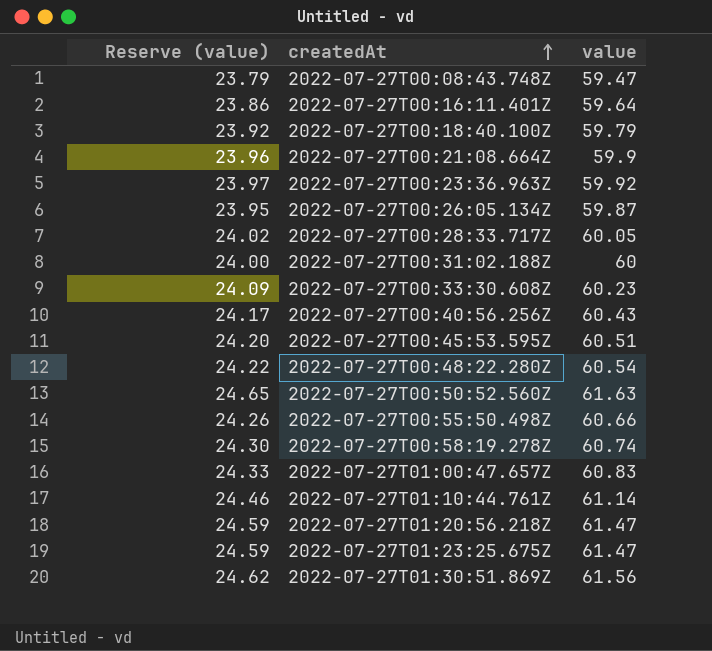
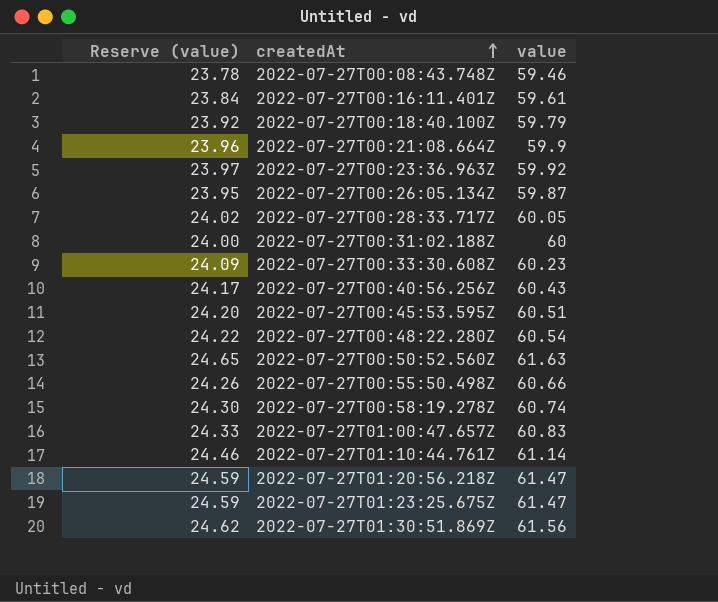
2022-07-27T00:08:43.748Z | Reserve (value): 23.79 -> 23.78
2022-07-27T00:08:43.748Z | value: 59.47 -> 59.46
2022-07-27T00:16:11.401Z | Reserve (value): 23.86 -> 23.84
2022-07-27T00:16:11.401Z | value: 59.64 -> 59.61

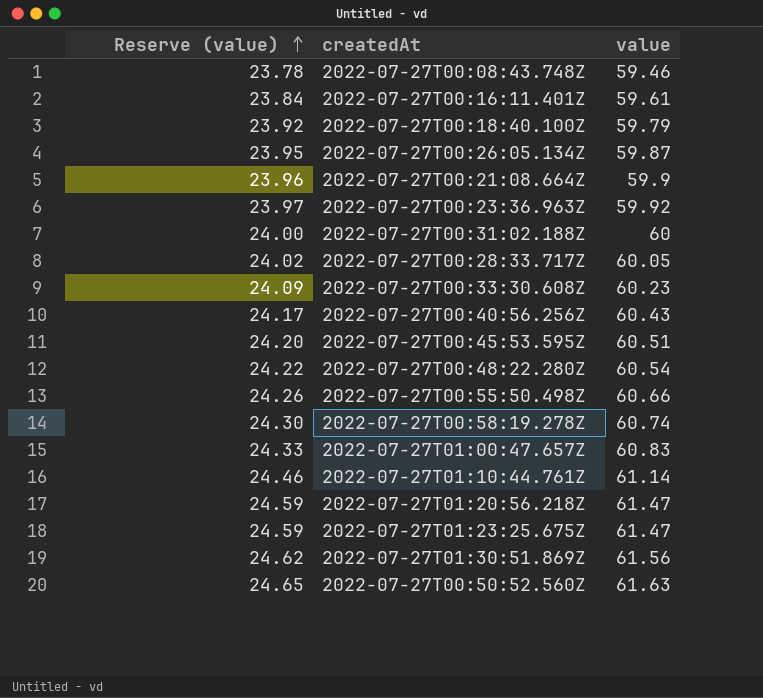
row order: createdAt ascending -> Reserve (value) ascending

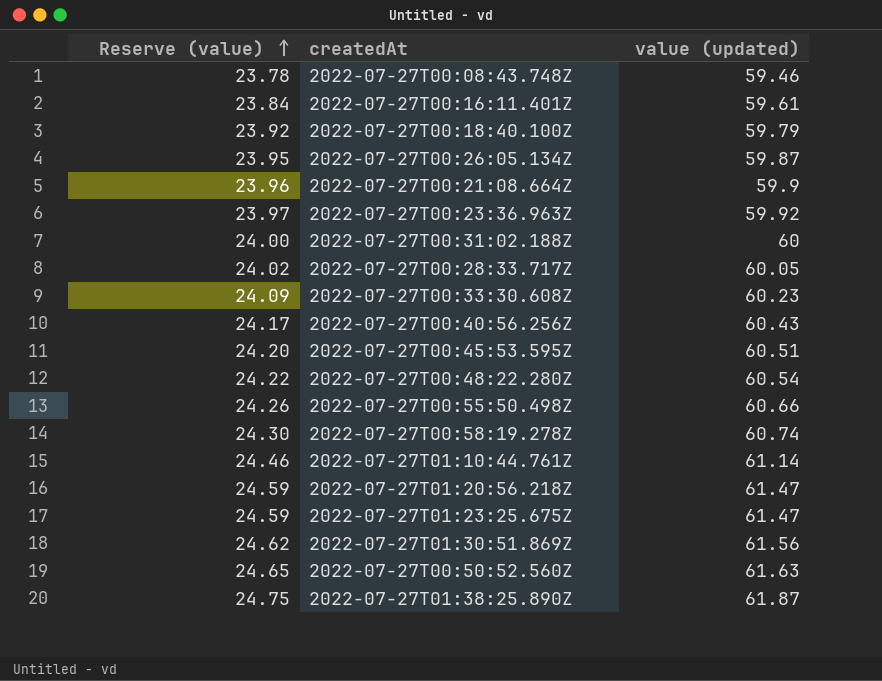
column name: value -> value (updated)
row 2022-07-27T01:00:47.657Z: 24.33 | 60.83 -> none
row 2022-07-27T01:38:25.890Z: none -> 24.75 | 61.87

